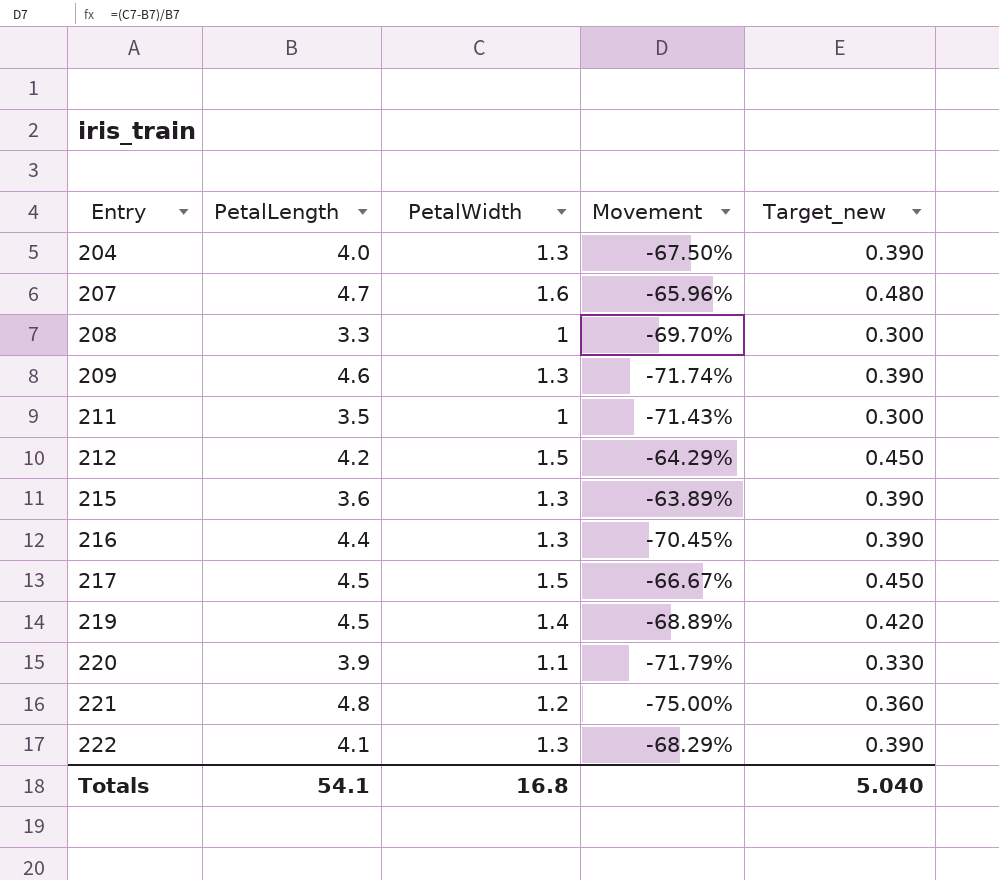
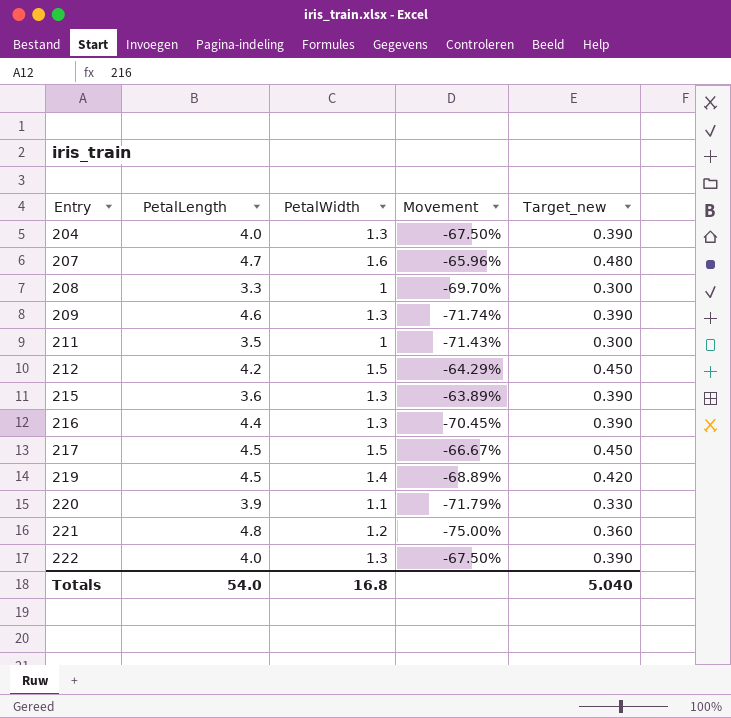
222 | PetalLength: 4.1 -> 4.0
222 | Movement: -68.29% -> -67.50%
Totals | PetalLength: 54.1 -> 54.0

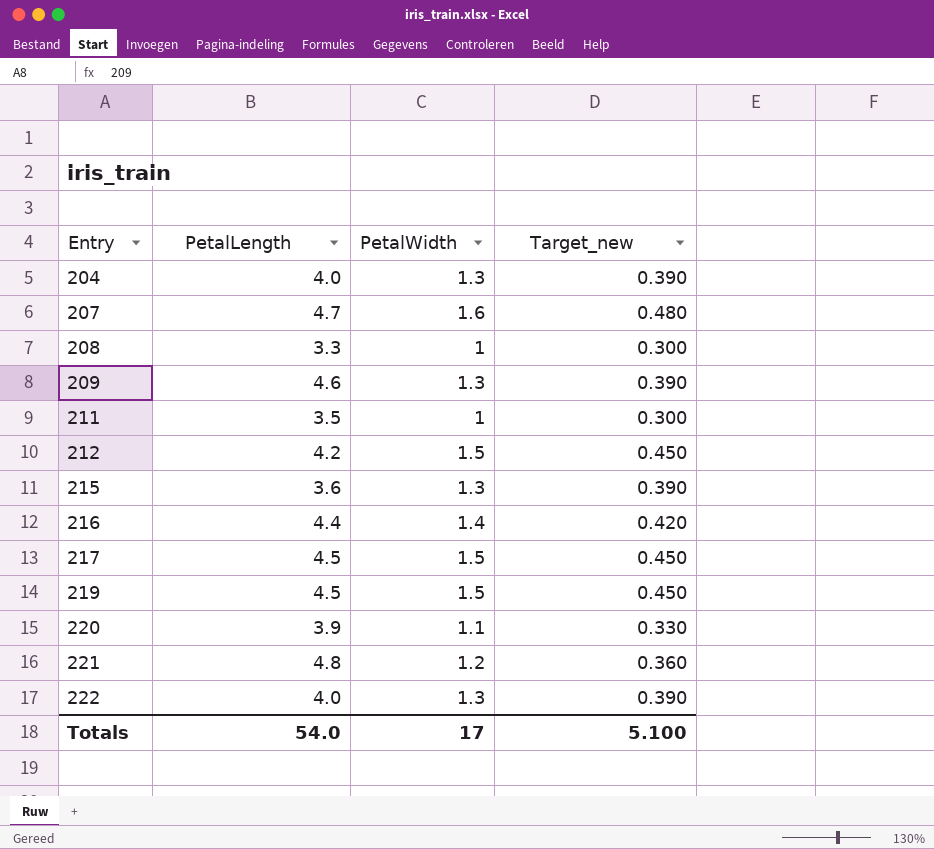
column Movement | formula: ([PetalWidth] - [PetalLength]) / [PetalLength] -> none
216 | PetalWidth: 1.3 -> 1.4
216 | Target_new: 0.390 -> 0.420
219 | PetalWidth: 1.4 -> 1.5
219 | Target_new: 0.420 -> 0.450
Totals | PetalWidth: 16.8 -> 17
Totals | Target_new: 5.040 -> 5.100

